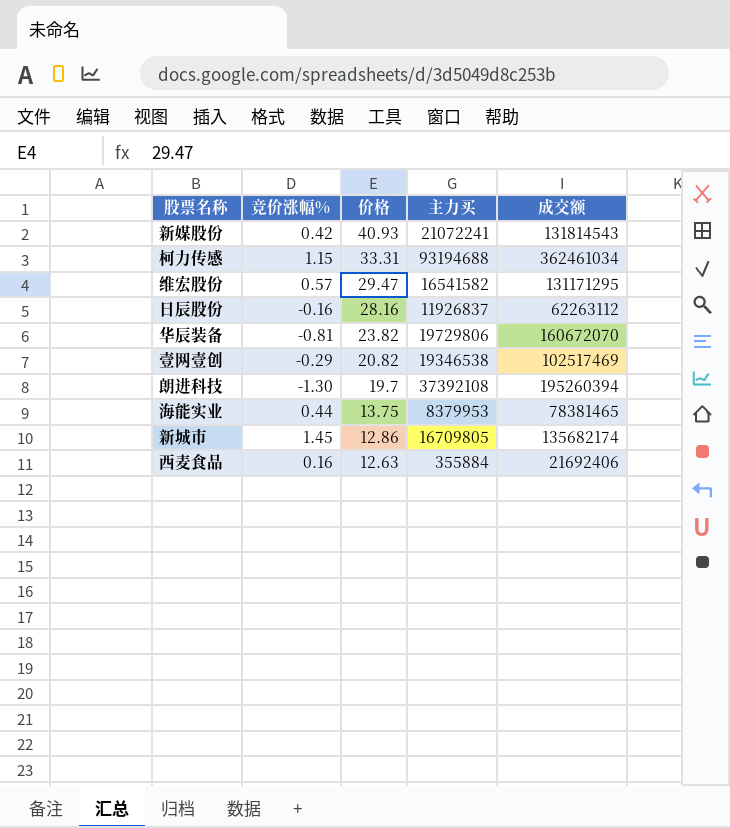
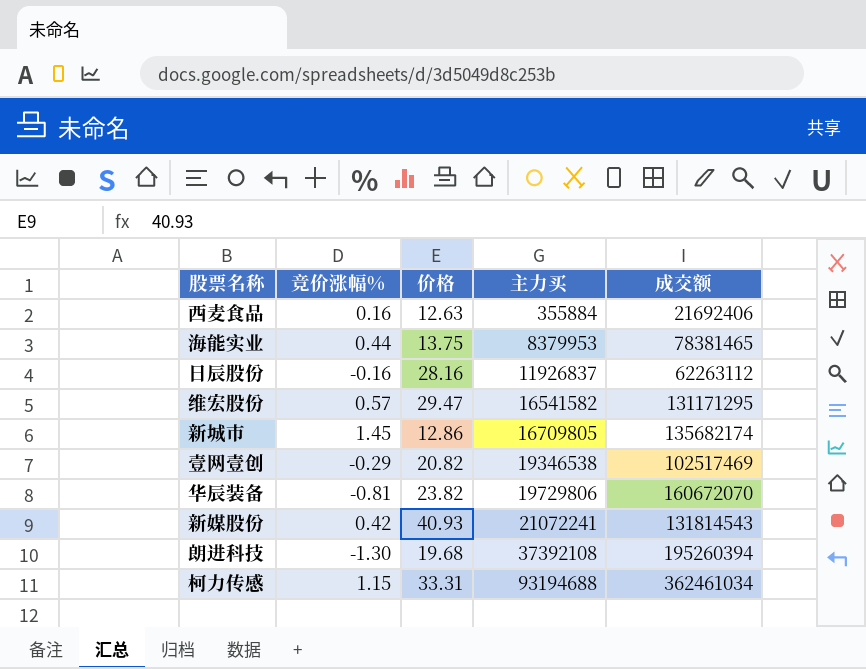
row order: 价格 descending -> 主力买 ascending
朗进科技 | 价格: 19.7 -> 19.68

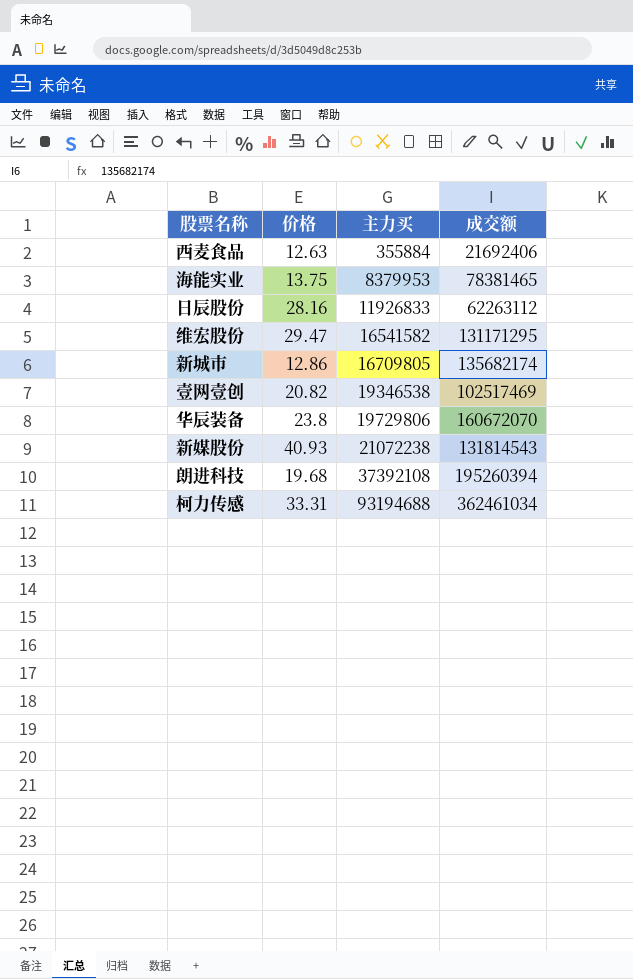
column 竞价涨幅% | position: 2 -> none
日辰股份 | 主力买: 11926837 -> 11926833
华辰装备 | 价格: 23.82 -> 23.8
新媒股份 | 主力买: 21072241 -> 21072238

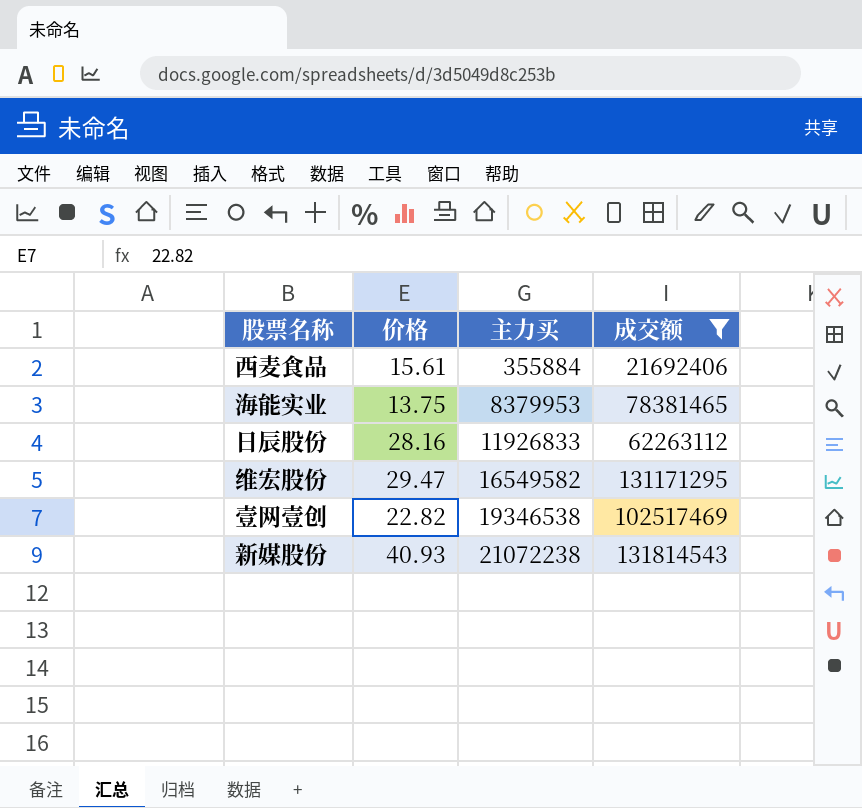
filter: none -> 成交额 <= 131814543
西麦食品 | 价格: 12.63 -> 15.61
维宏股份 | 主力买: 16541582 -> 16549582
壹网壹创 | 价格: 20.82 -> 22.82

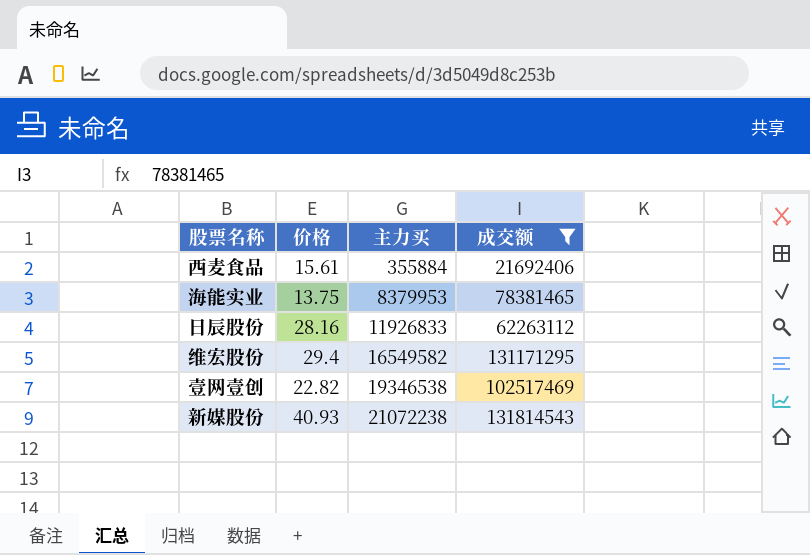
维宏股份 | 价格: 29.47 -> 29.4

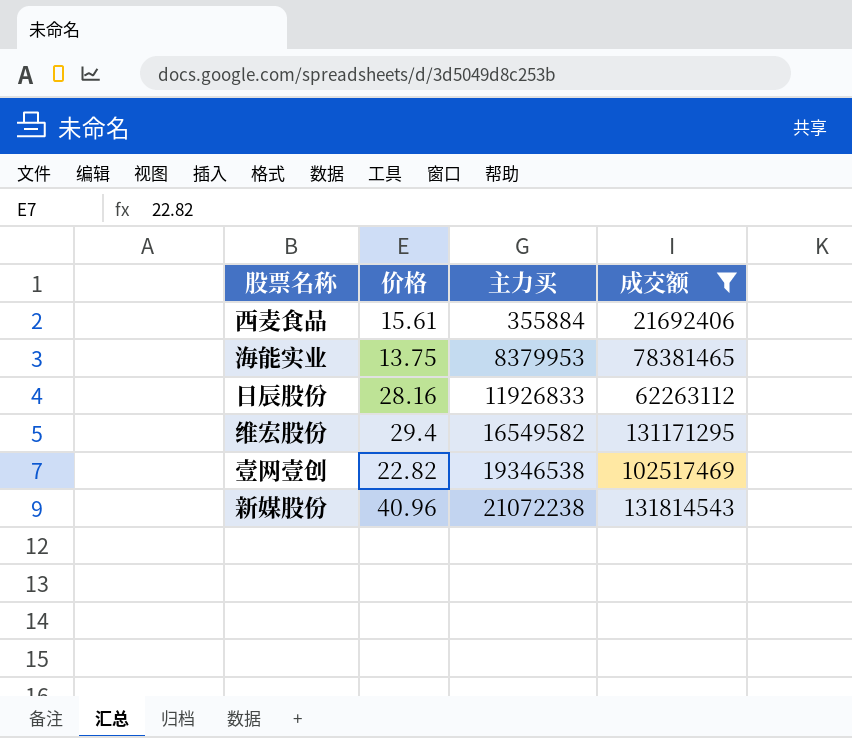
新媒股份 | 价格: 40.93 -> 40.96

